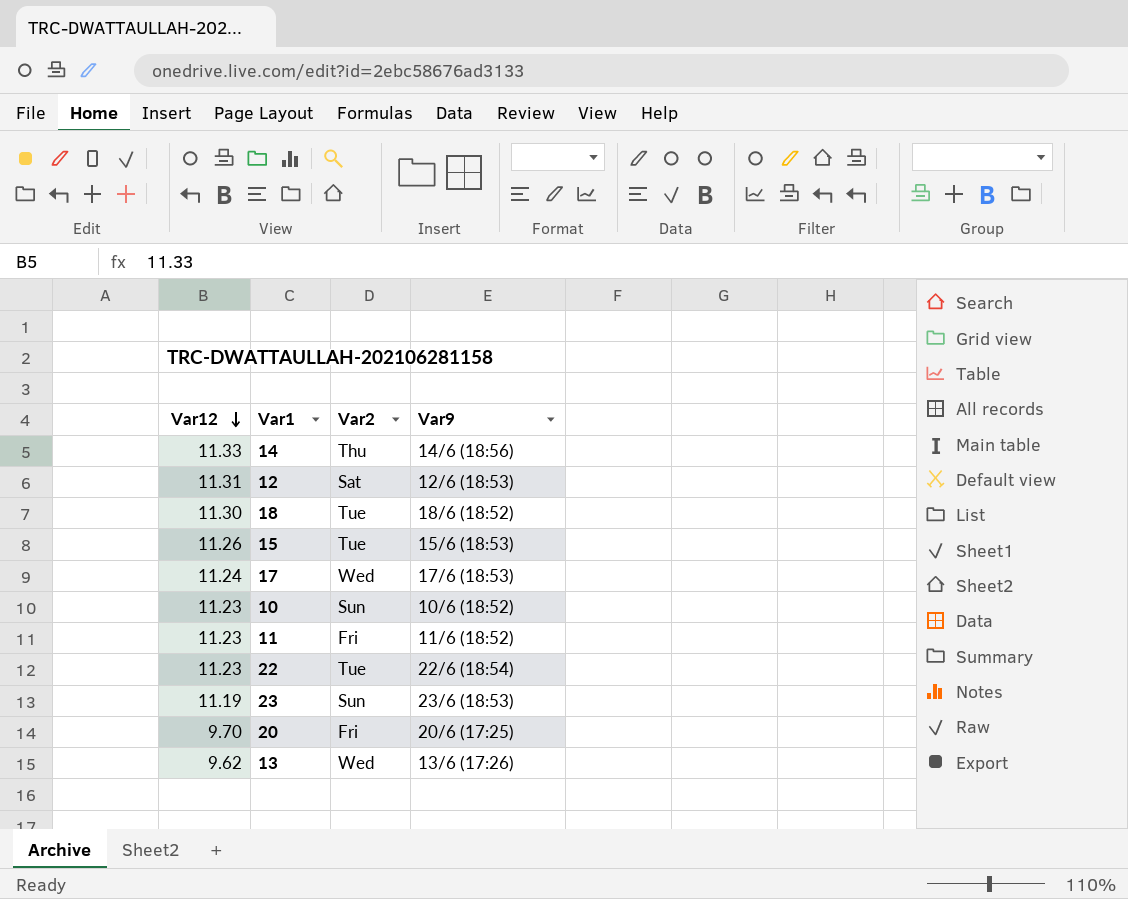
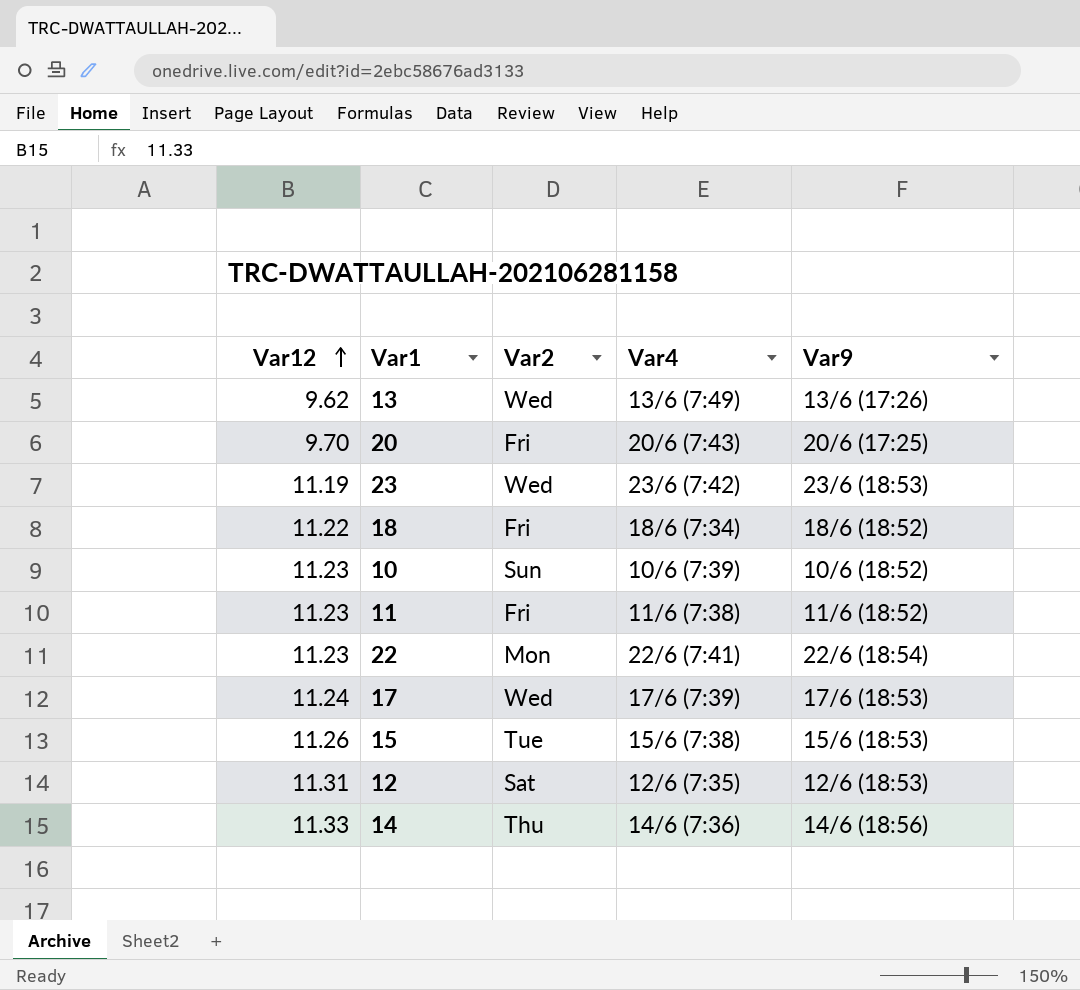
row order: Var12 descending -> Var12 ascending
column Var4 | position: none -> 4
23 | Var2: Sun -> Wed
18 | Var12: 11.30 -> 11.22
18 | Var2: Tue -> Fri
22 | Var2: Tue -> Mon

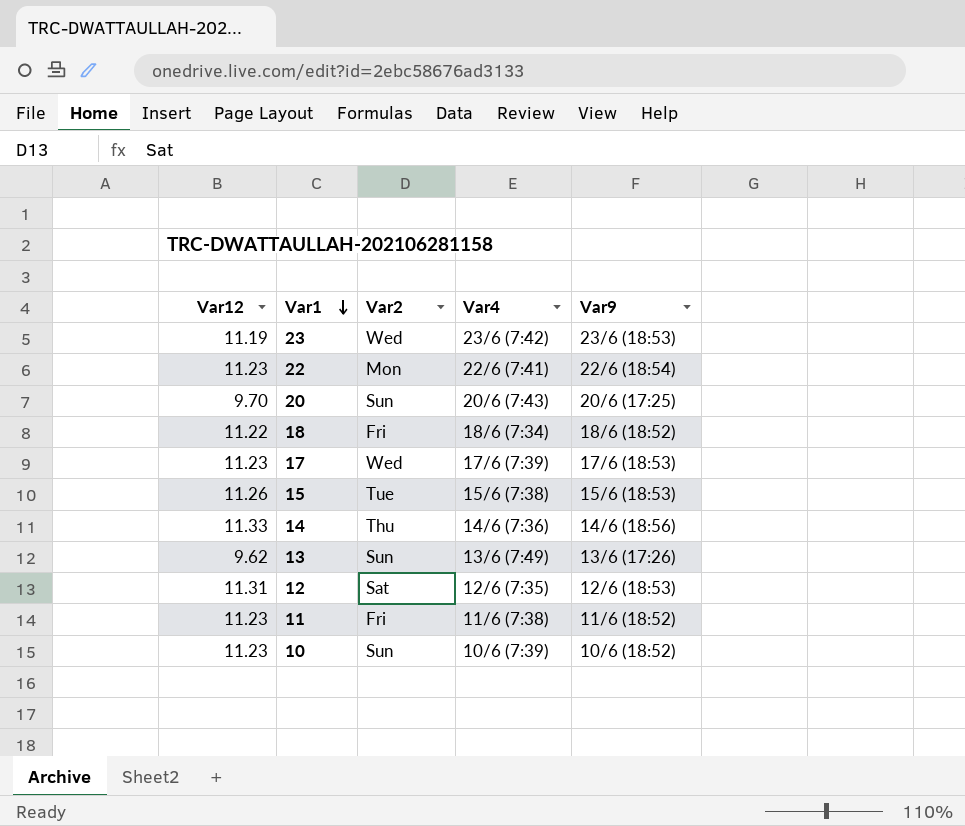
row order: Var12 ascending -> Var1 descending
20 | Var2: Fri -> Sun
17 | Var12: 11.24 -> 11.23
13 | Var2: Wed -> Sun

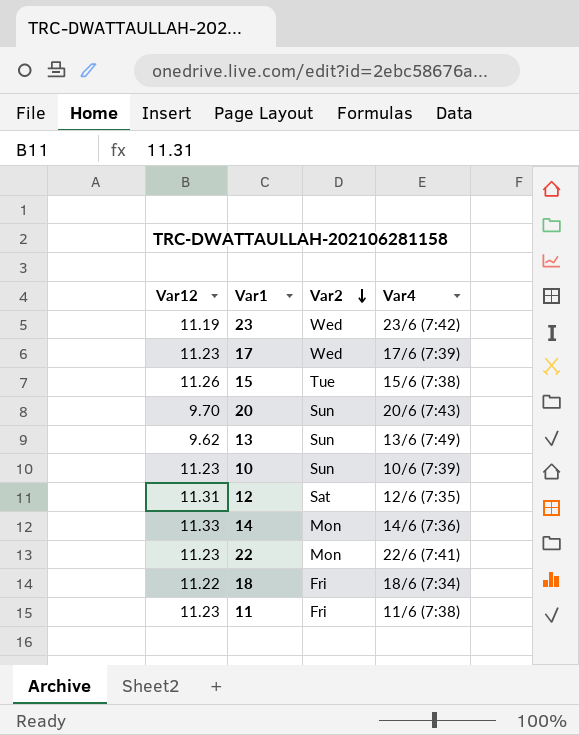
row order: Var1 descending -> Var2 descending
column Var9 | position: 5 -> none
14 | Var2: Thu -> Mon

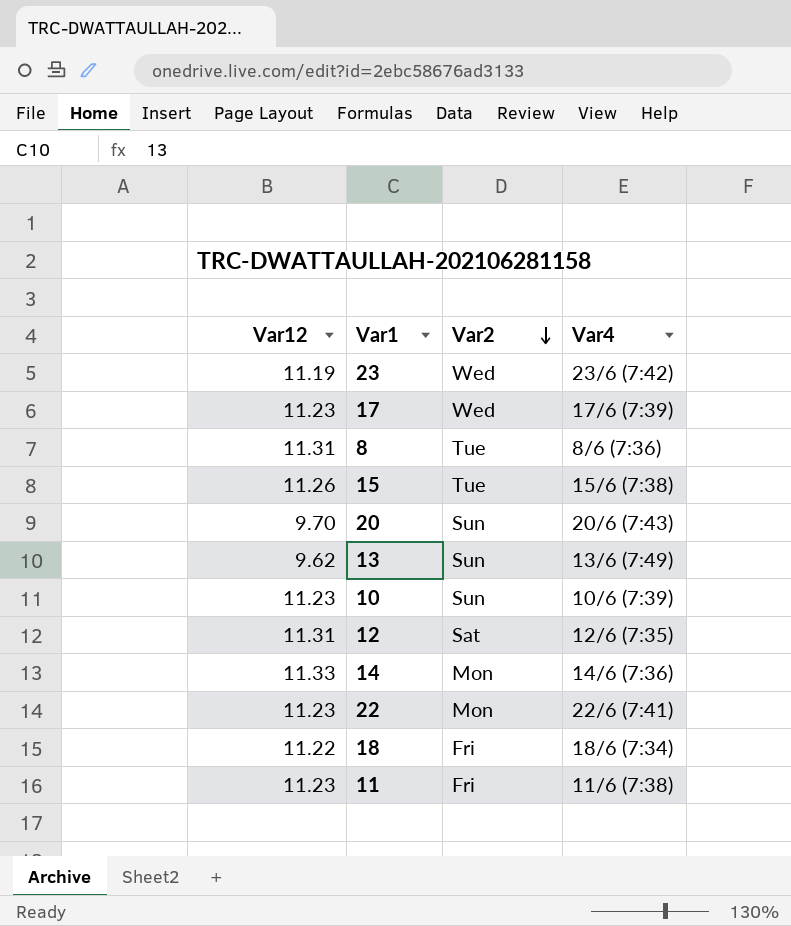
row 8: none -> 11.31 | Tue | 8/6 (7:36)

